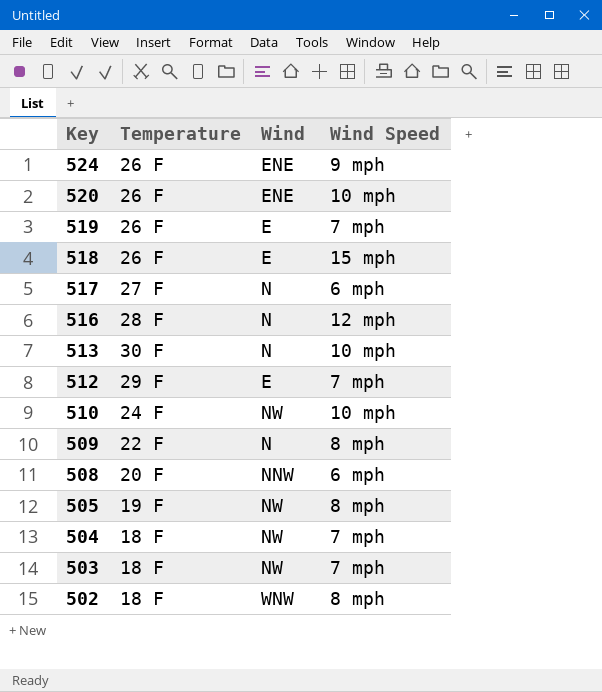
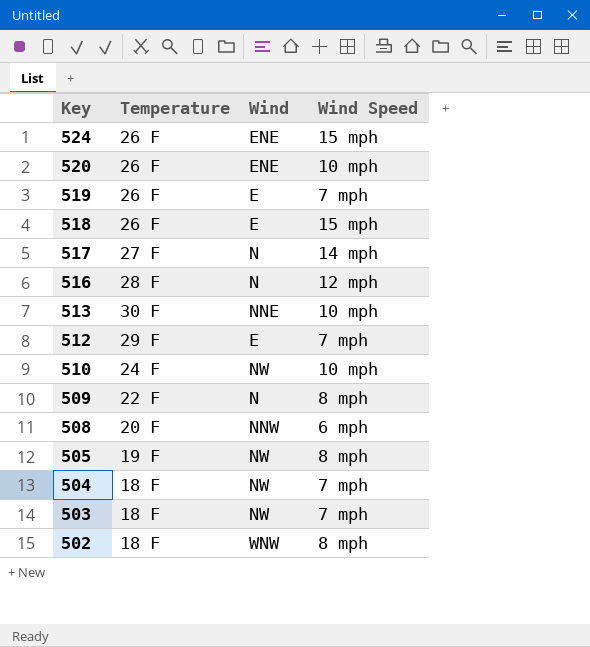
524 | Wind Speed: 9 mph -> 15 mph
517 | Wind Speed: 6 mph -> 14 mph
513 | Wind: N -> NNE

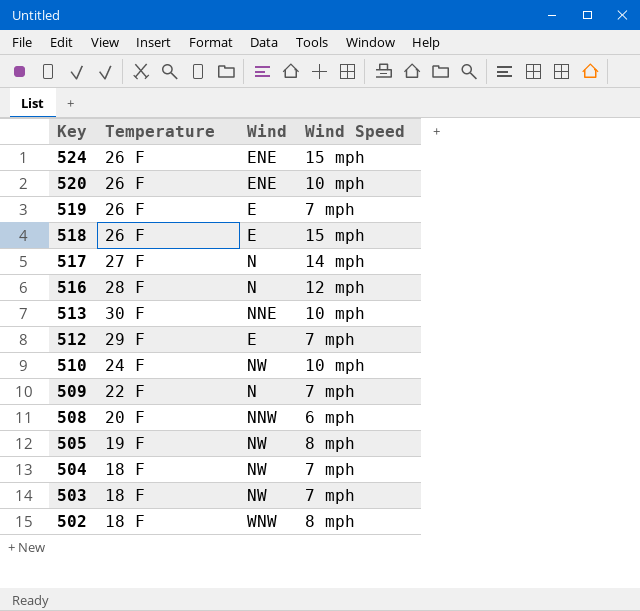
509 | Wind Speed: 8 mph -> 7 mph

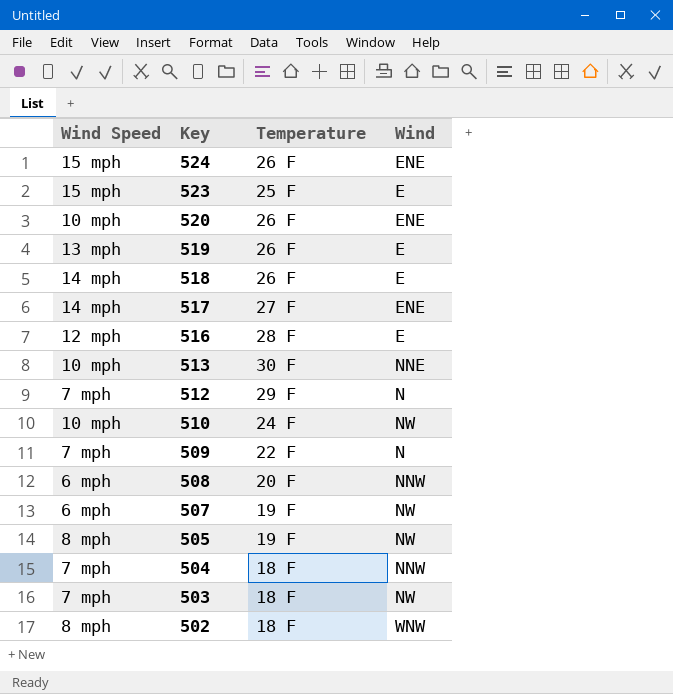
column Wind Speed | position: 4 -> 1
row 523: none -> 15 mph | 25 F | E
519 | Wind Speed: 7 mph -> 13 mph
518 | Wind Speed: 15 mph -> 14 mph
517 | Wind: N -> ENE
516 | Wind: N -> E
512 | Wind: E -> N
row 507: none -> 6 mph | 19 F | NW
504 | Wind: NW -> NNW

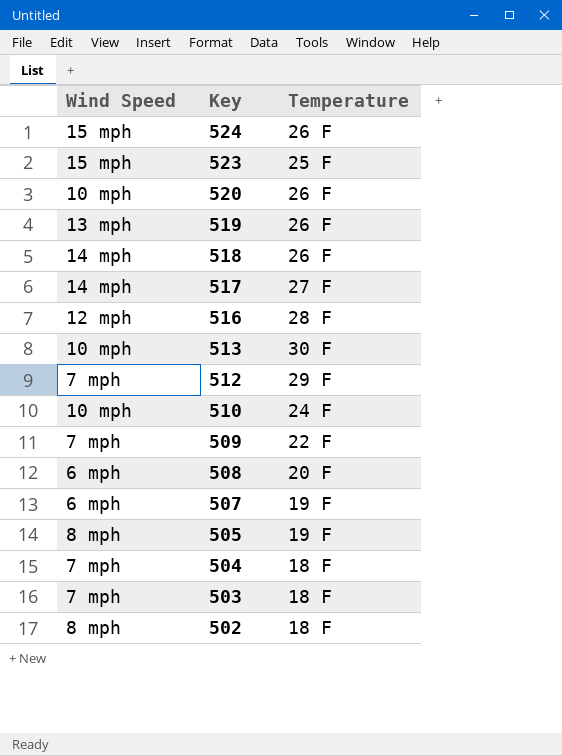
column Wind | position: 4 -> none

